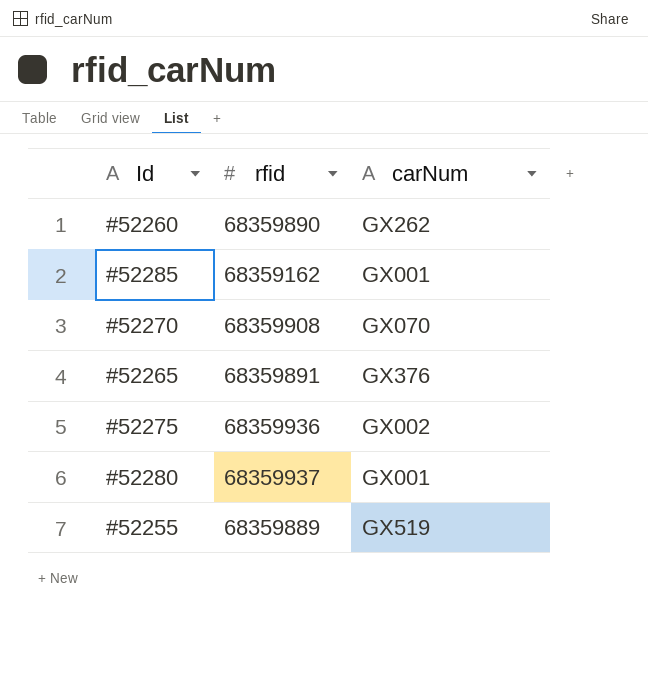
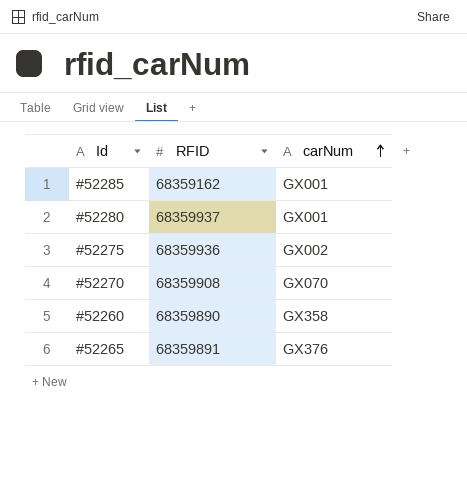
row order: none -> carNum ascending
column name: rfid -> RFID
row #52255: 68359889 | GX519 -> none
#52260 | carNum: GX262 -> GX358

